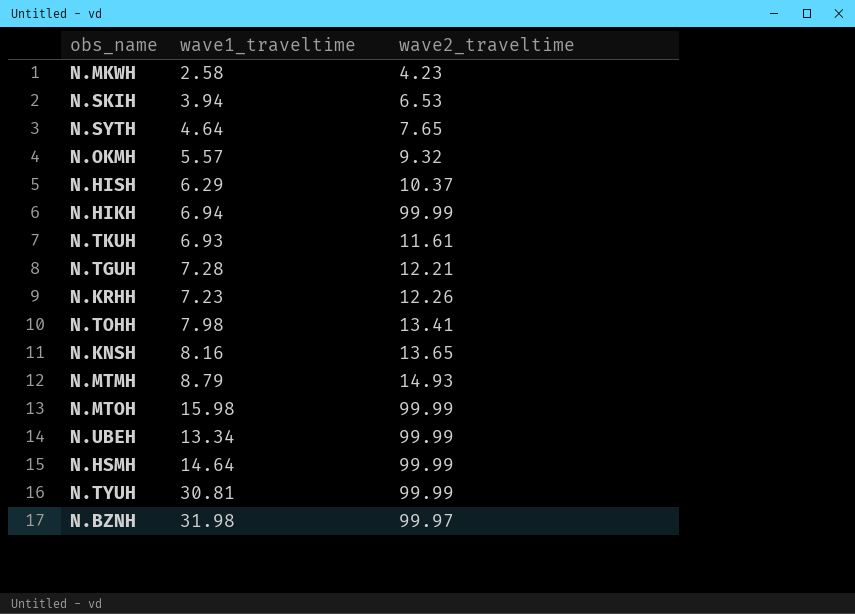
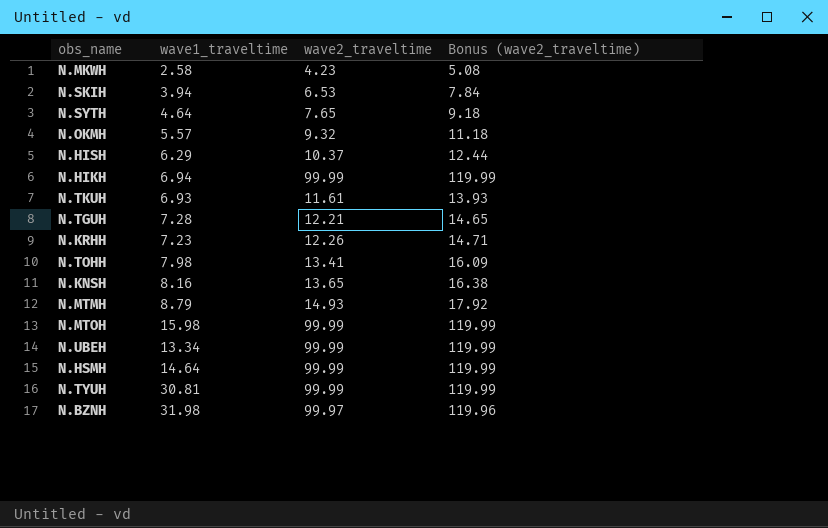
column Bonus (wave2_traveltime) | formula: none -> [wave2_traveltime] * 1.2

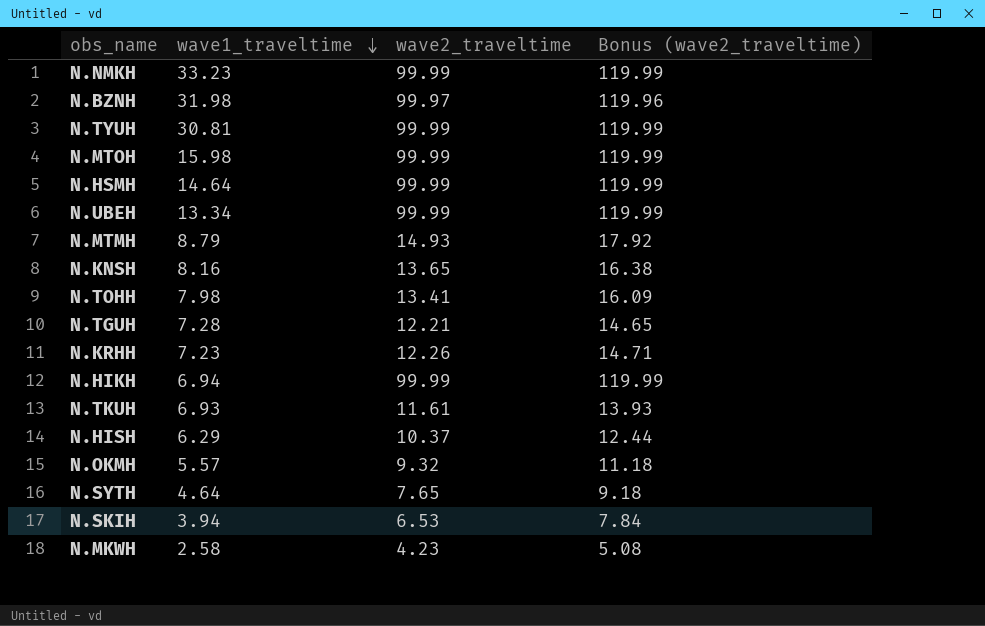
row order: none -> wave1_traveltime descending
row N.NMKH: none -> 33.23 | 99.99 | 119.99

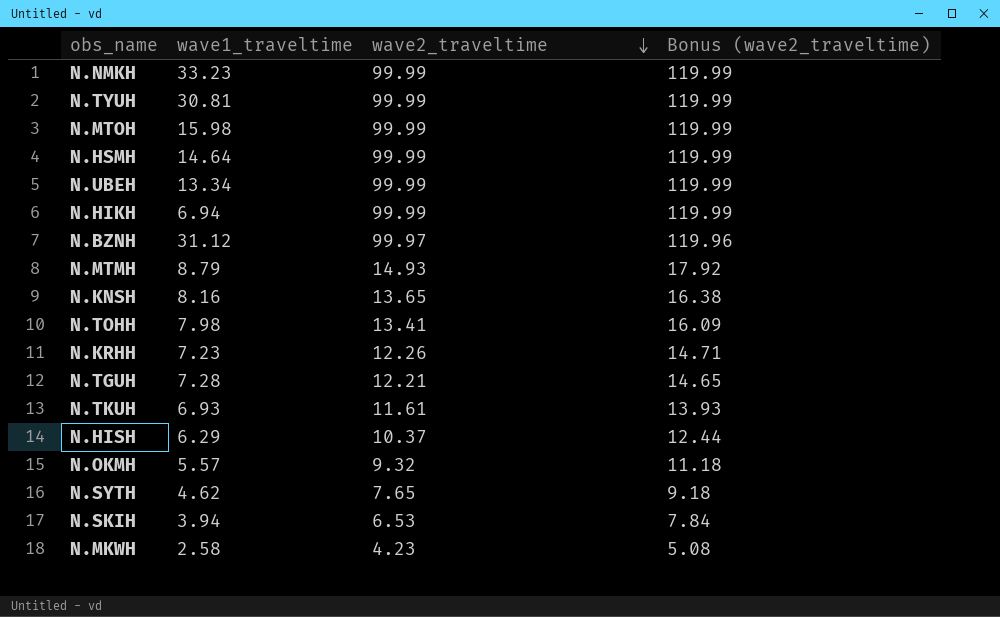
row order: wave1_traveltime descending -> wave2_traveltime descending
N.BZNH | wave1_traveltime: 31.98 -> 31.12
N.SYTH | wave1_traveltime: 4.64 -> 4.62

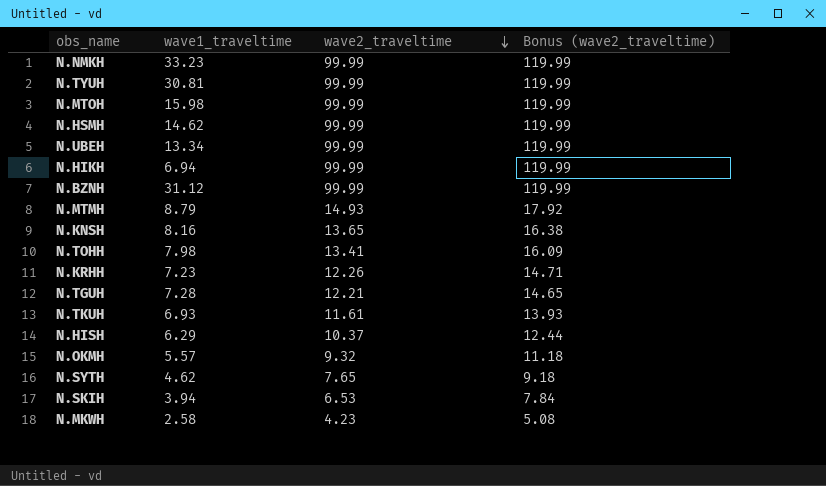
N.HSMH | wave1_traveltime: 14.64 -> 14.62
N.BZNH | wave2_traveltime: 99.97 -> 99.99
N.BZNH | Bonus (wave2_traveltime): 119.96 -> 119.99

